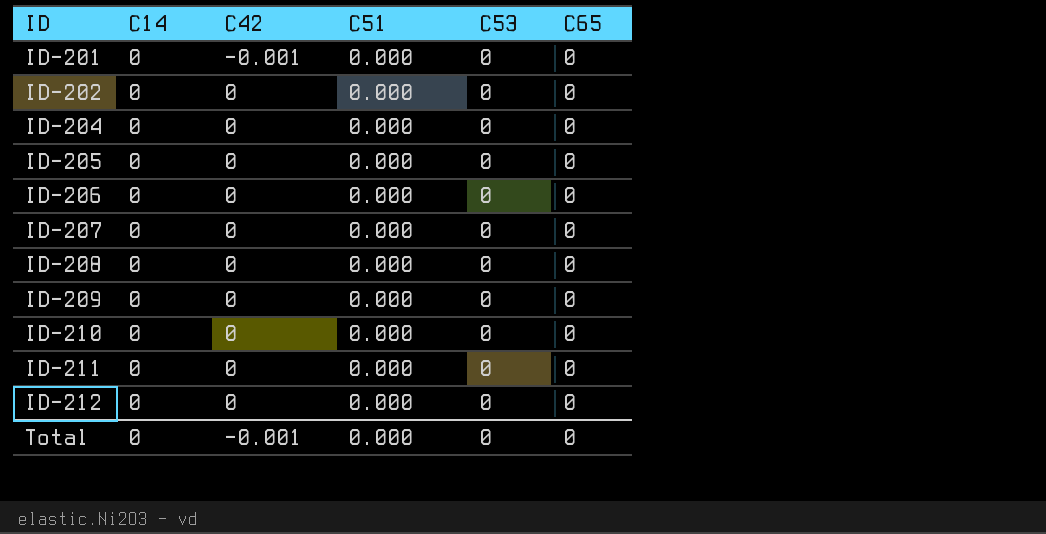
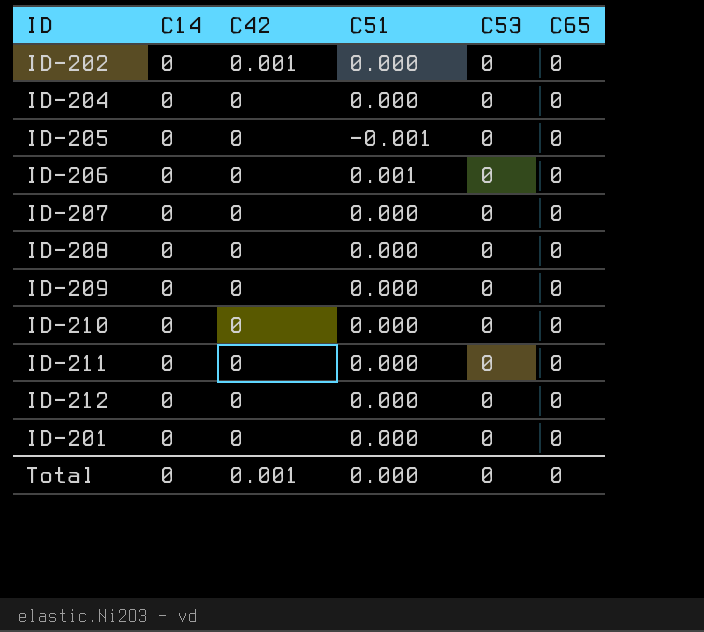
row order: ID ascending -> C42 descending
ID-202 | C42: 0 -> 0.001
ID-205 | C51: 0.000 -> -0.001
ID-206 | C51: 0.000 -> 0.001
ID-201 | C42: -0.001 -> 0
Total | C42: -0.001 -> 0.001

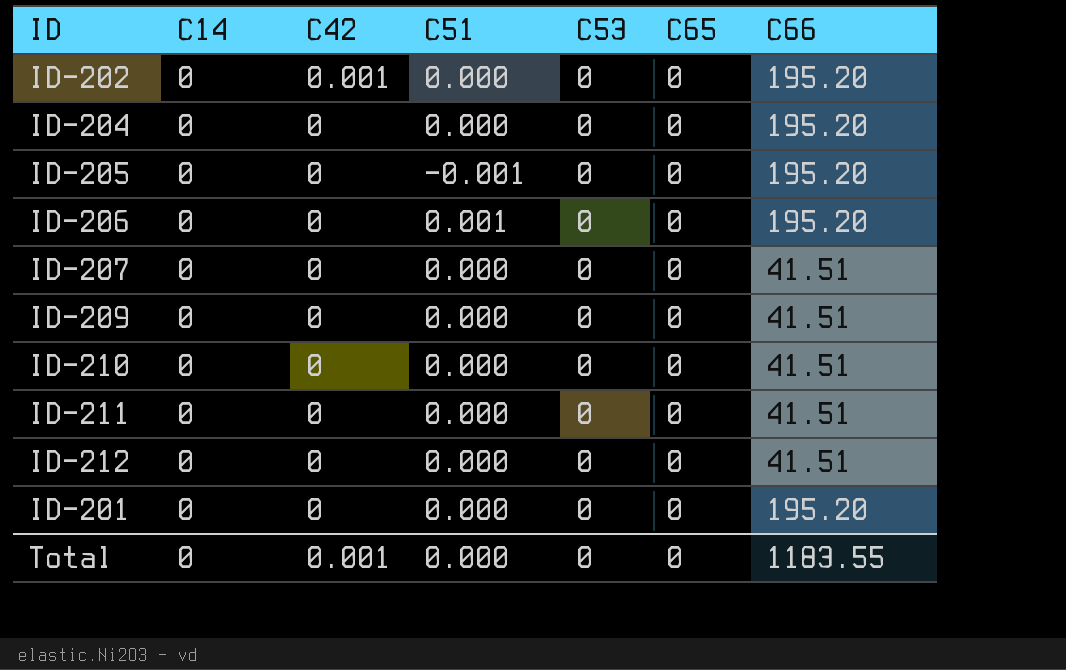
column C66 | position: none -> 7
row ID-208: 0 | 0 | 0.000 | 0 | 0 -> none

